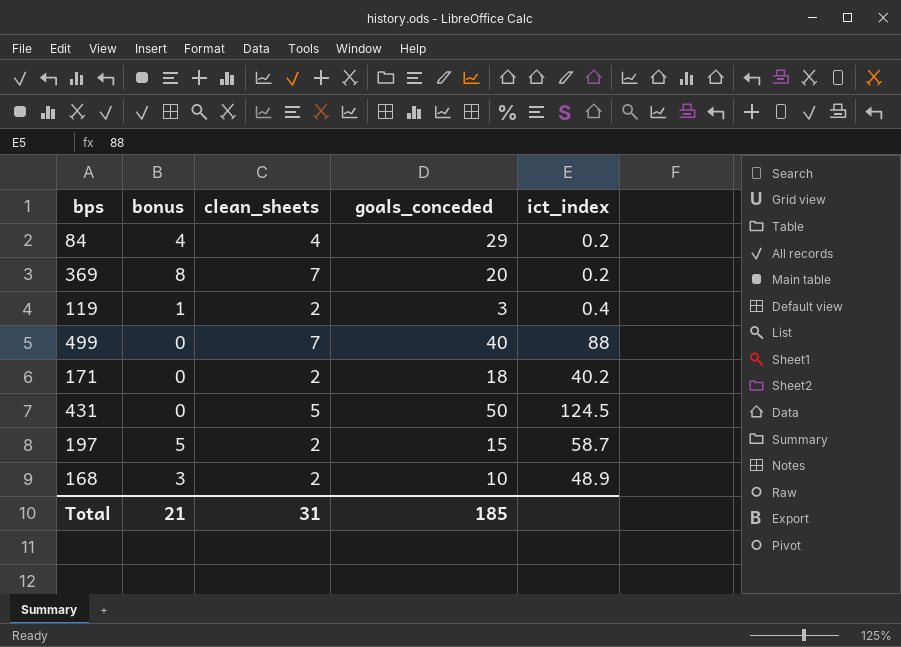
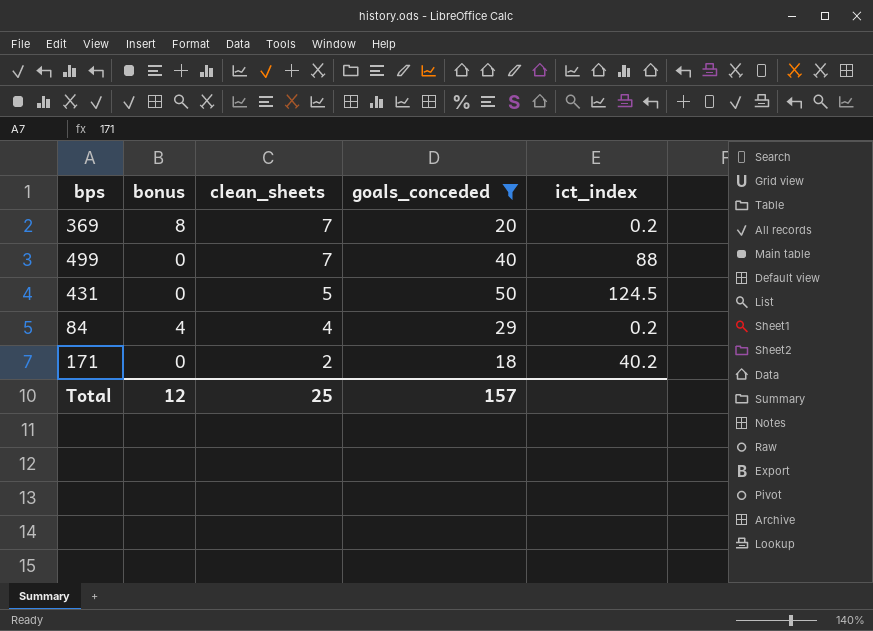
filter: none -> goals_conceded >= 18
row order: none -> clean_sheets descending
Total | bonus: 21 -> 12
Total | clean_sheets: 31 -> 25
Total | goals_conceded: 185 -> 157

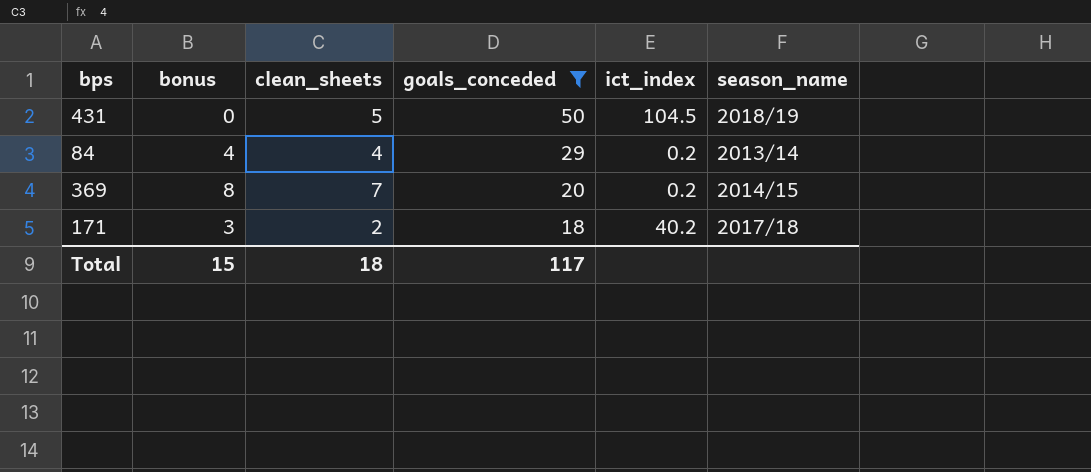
row order: clean_sheets descending -> goals_conceded descending
column season_name | position: none -> 6
row 499: 0 | 7 | 40 | 88 -> none
431 | ict_index: 124.5 -> 104.5
171 | bonus: 0 -> 3
Total | bonus: 12 -> 15
Total | clean_sheets: 25 -> 18
Total | goals_conceded: 157 -> 117

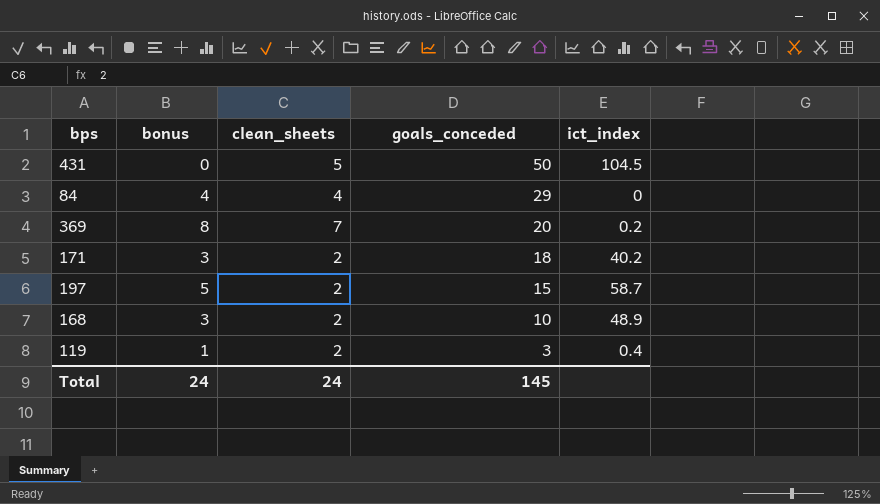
filter: goals_conceded >= 18 -> none
column season_name | position: 6 -> none
84 | ict_index: 0.2 -> 0
Total | bonus: 15 -> 24
Total | clean_sheets: 18 -> 24
Total | goals_conceded: 117 -> 145

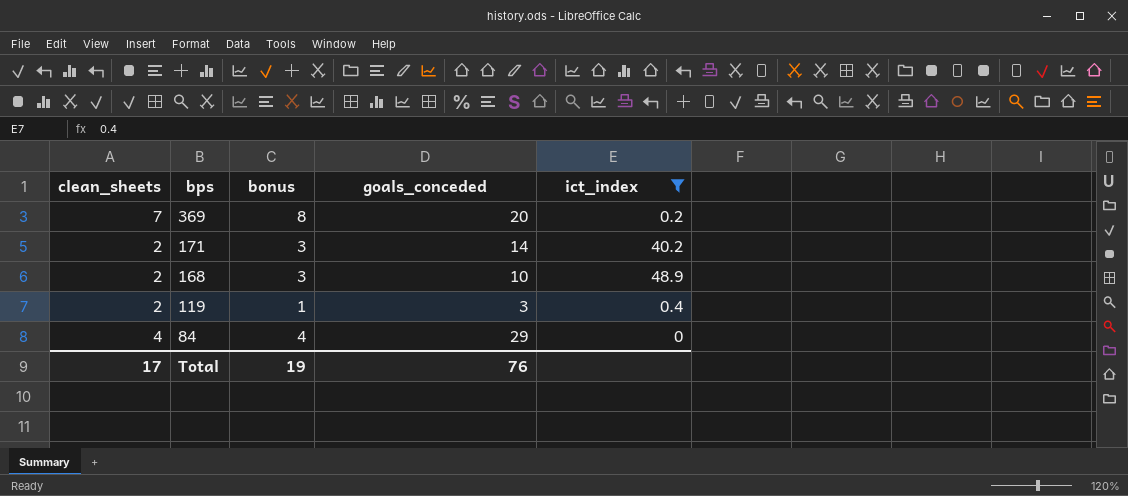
filter: none -> ict_index <= 48.9
row order: goals_conceded descending -> bps descending
column clean_sheets | position: 3 -> 1
171 | goals_conceded: 18 -> 14
Total | clean_sheets: 24 -> 17
Total | bonus: 24 -> 19
Total | goals_conceded: 145 -> 76

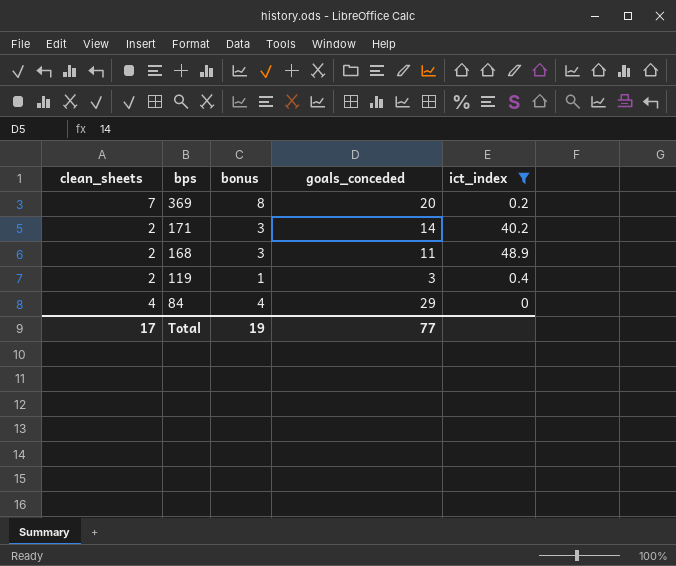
168 | goals_conceded: 10 -> 11
Total | goals_conceded: 76 -> 77

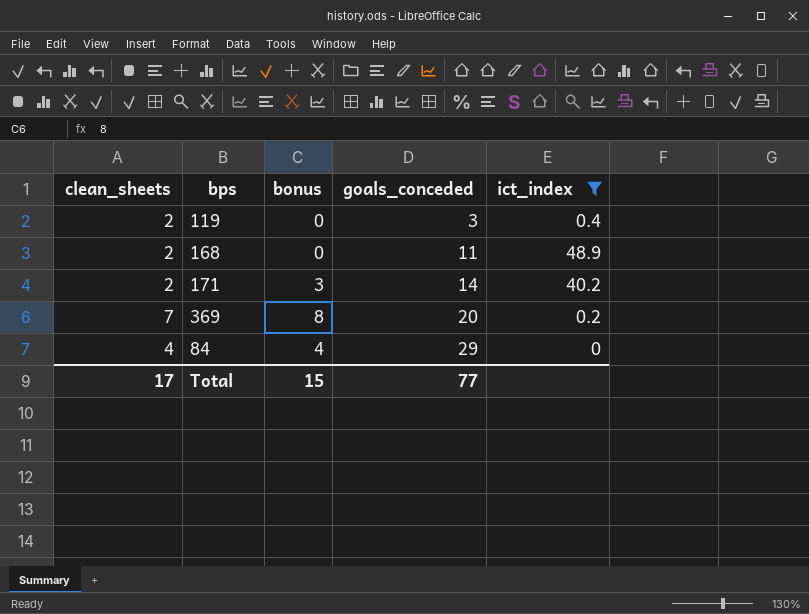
row order: bps descending -> goals_conceded ascending
119 | bonus: 1 -> 0
168 | bonus: 3 -> 0
Total | bonus: 19 -> 15

